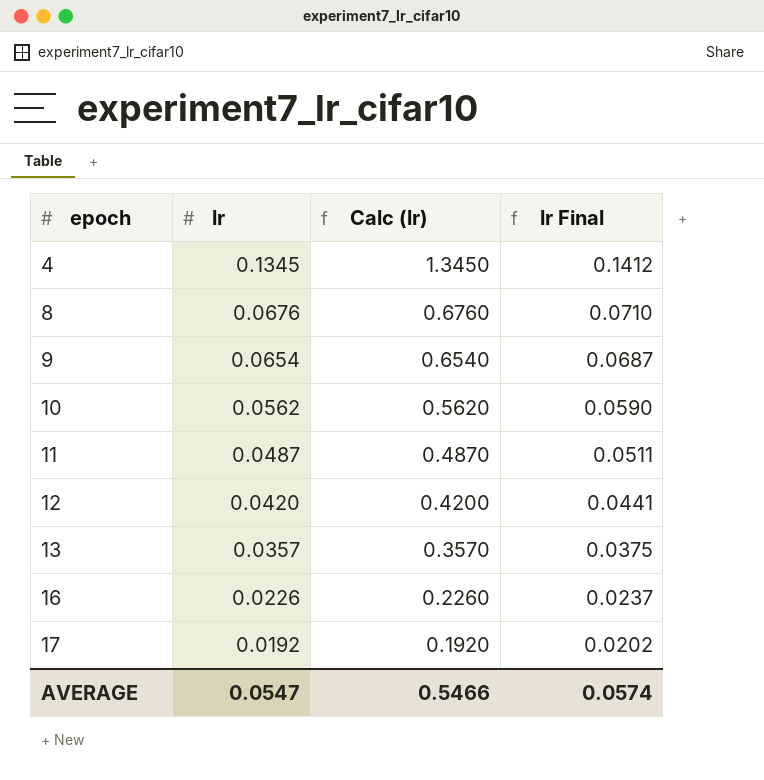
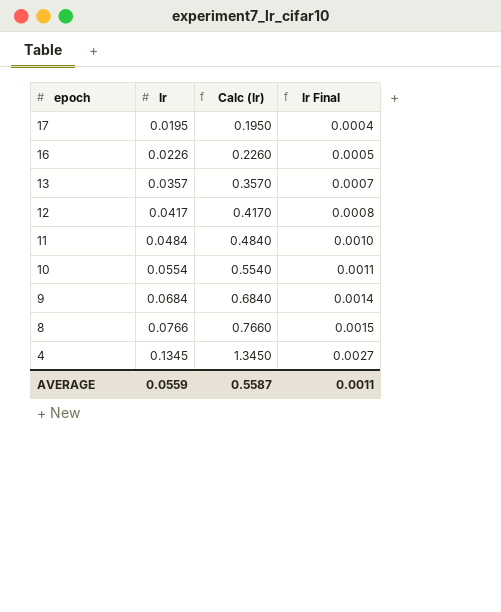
row order: epoch ascending -> epoch descending
column lr Final | formula: [lr] * 1.05 -> [lr] * 0.02
17 | lr: 0.0192 -> 0.0195
17 | Calc (lr): 0.1920 -> 0.1950
12 | lr: 0.0420 -> 0.0417
12 | Calc (lr): 0.4200 -> 0.4170
11 | lr: 0.0487 -> 0.0484
11 | Calc (lr): 0.4870 -> 0.4840
10 | lr: 0.0562 -> 0.0554
10 | Calc (lr): 0.5620 -> 0.5540
9 | lr: 0.0654 -> 0.0684
9 | Calc (lr): 0.6540 -> 0.6840
8 | lr: 0.0676 -> 0.0766
8 | Calc (lr): 0.6760 -> 0.7660
AVERAGE | lr: 0.0547 -> 0.0559
AVERAGE | Calc (lr): 0.5466 -> 0.5587
AVERAGE | lr Final: 0.0574 -> 0.0011

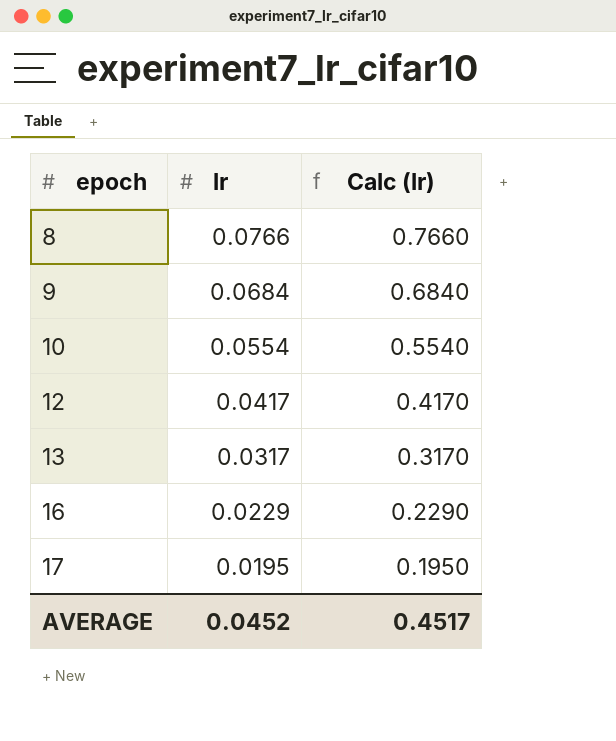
row order: epoch descending -> epoch ascending
column lr Final | formula: [lr] * 0.02 -> none
row 11: 0.0484 | 0.4840 | 0.0010 -> none
row 4: 0.1345 | 1.3450 | 0.0027 -> none
13 | lr: 0.0357 -> 0.0317
13 | Calc (lr): 0.3570 -> 0.3170
16 | lr: 0.0226 -> 0.0229
16 | Calc (lr): 0.2260 -> 0.2290
AVERAGE | lr: 0.0559 -> 0.0452
AVERAGE | Calc (lr): 0.5587 -> 0.4517

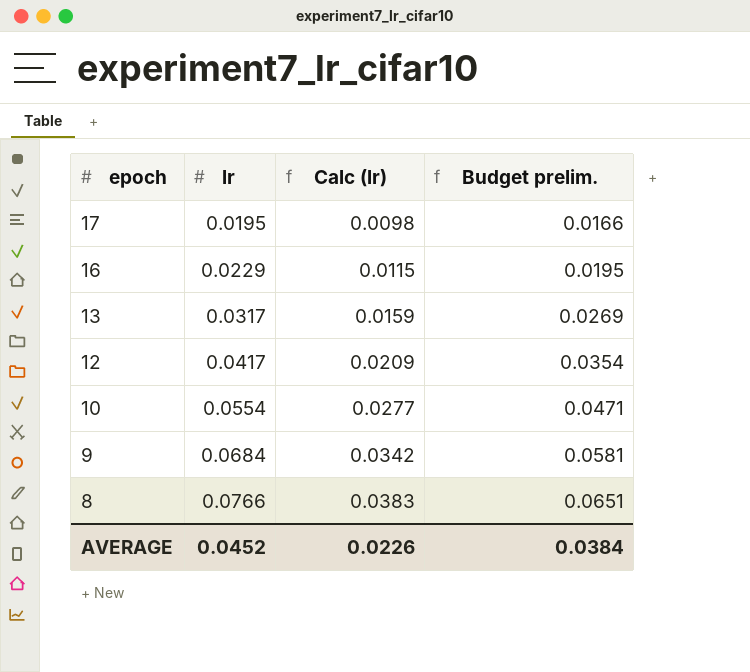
row order: epoch ascending -> epoch descending
column Calc (lr) | formula: [lr] * 10 -> [lr] * 0.5
column Budget prelim. | formula: none -> [lr] * 0.85
AVERAGE | Calc (lr): 0.4517 -> 0.0226

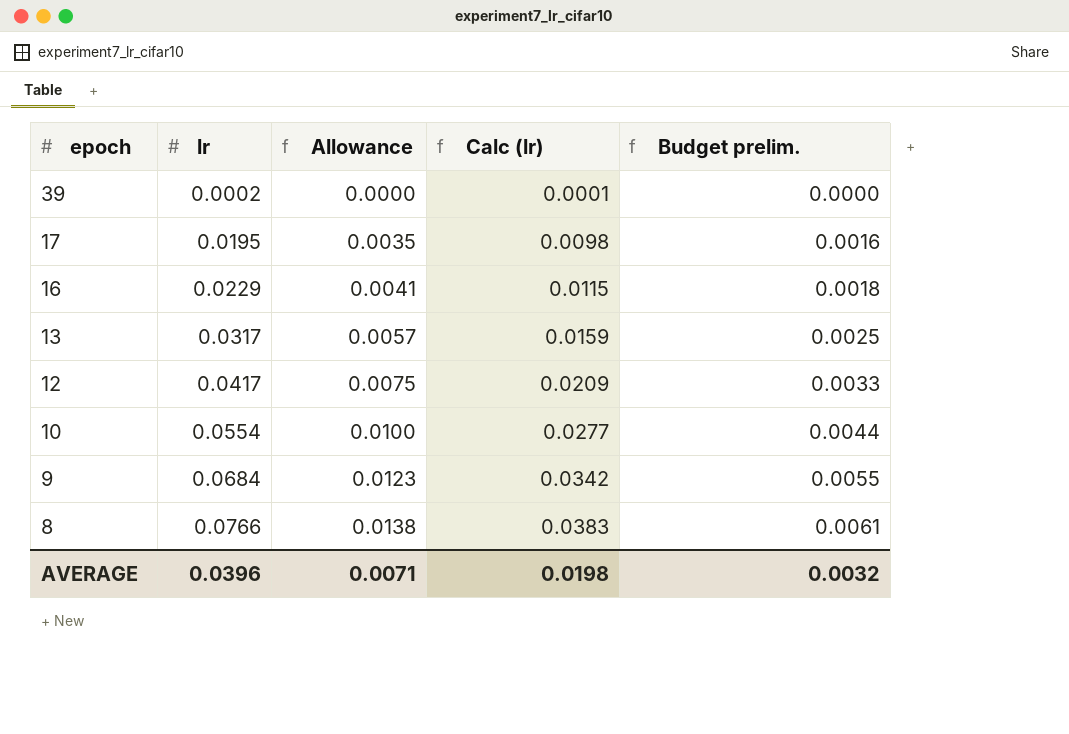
column Allowance | formula: none -> [lr] * 0.18
column Budget prelim. | formula: [lr] * 0.85 -> [lr] * 0.08
row 39: none -> 0.0002 | 0.0000 | 0.0001 | 0.0000
AVERAGE | lr: 0.0452 -> 0.0396
AVERAGE | Calc (lr): 0.0226 -> 0.0198
AVERAGE | Budget prelim.: 0.0384 -> 0.0032

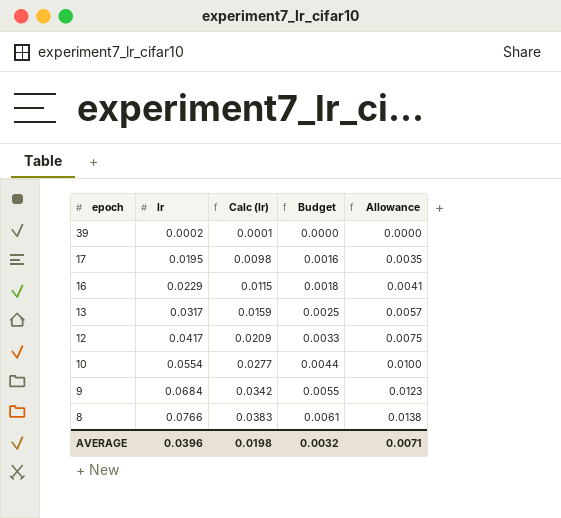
column name: Budget prelim. -> Budget
column Allowance | position: 3 -> 5

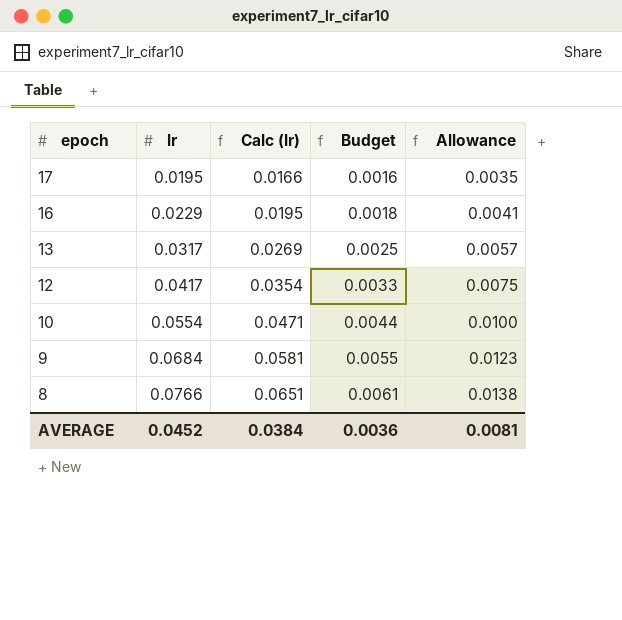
column Calc (lr) | formula: [lr] * 0.5 -> [lr] * 0.85
row 39: 0.0002 | 0.0001 | 0.0000 | 0.0000 -> none
AVERAGE | lr: 0.0396 -> 0.0452
AVERAGE | Calc (lr): 0.0198 -> 0.0384
AVERAGE | Budget: 0.0032 -> 0.0036
AVERAGE | Allowance: 0.0071 -> 0.0081

